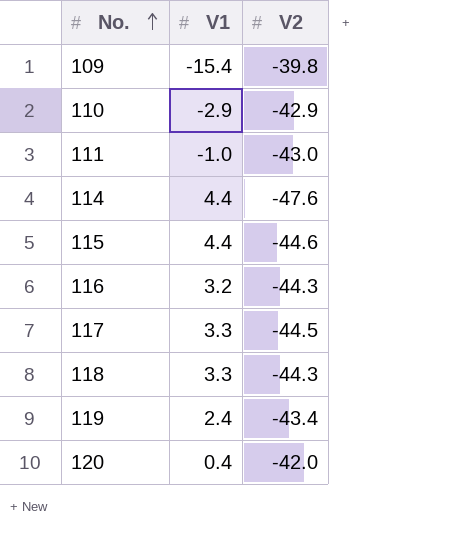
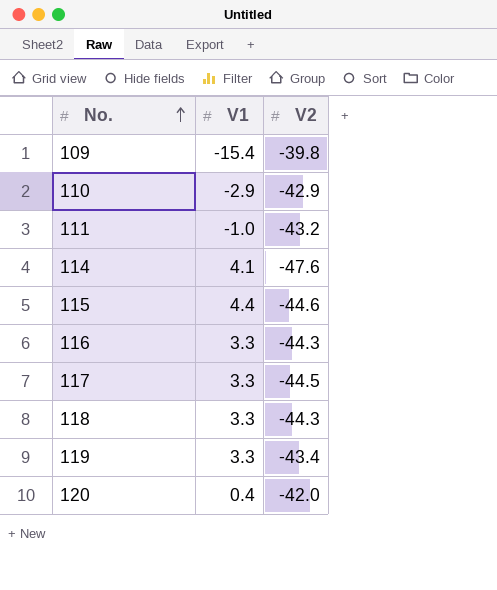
111 | V2: -43.0 -> -43.2
114 | V1: 4.4 -> 4.1
116 | V1: 3.2 -> 3.3
119 | V1: 2.4 -> 3.3

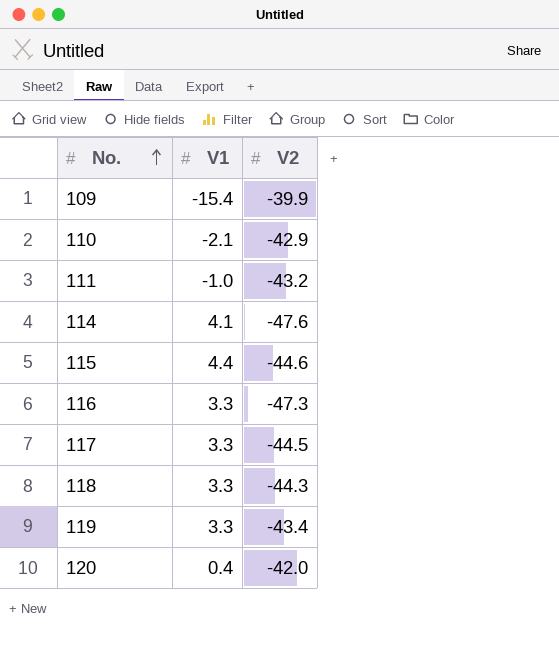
109 | V2: -39.8 -> -39.9
110 | V1: -2.9 -> -2.1
116 | V2: -44.3 -> -47.3

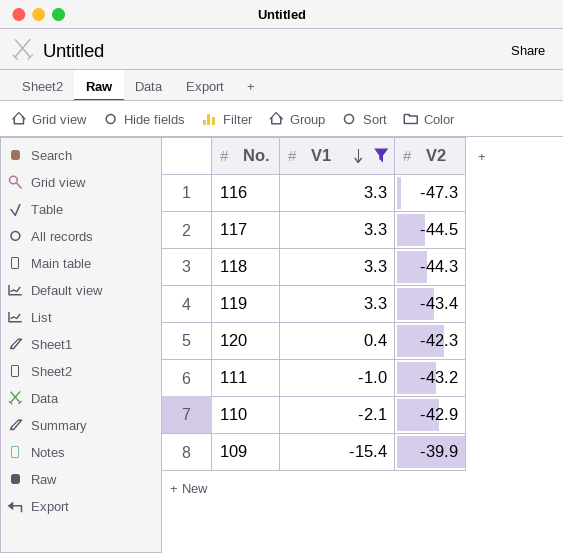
filter: none -> V1 <= 3.3
row order: No. ascending -> V1 descending
120 | V2: -42.0 -> -42.3

